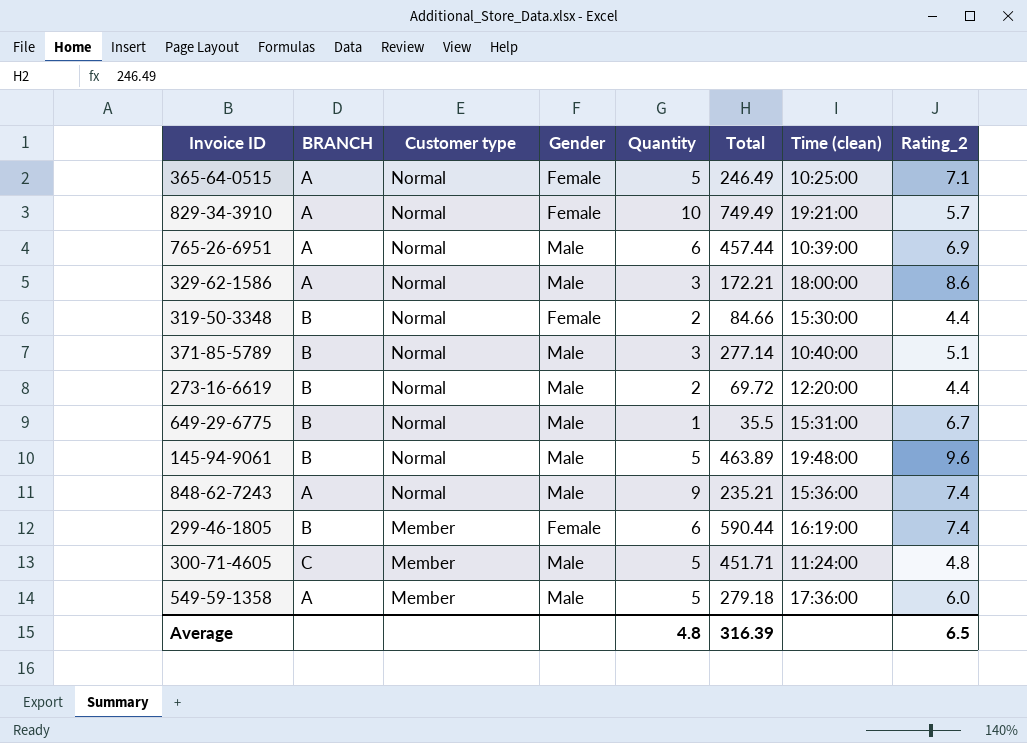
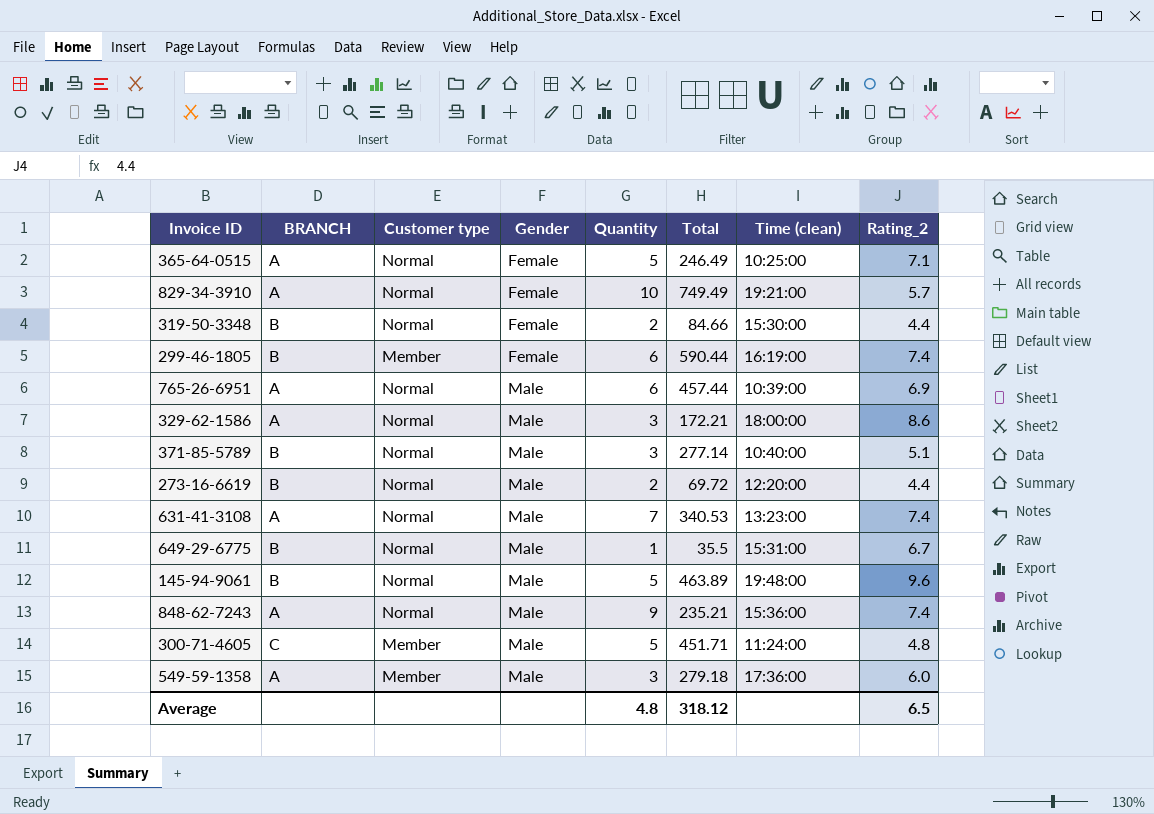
row order: Customer type descending -> Gender ascending
row 631-41-3108: none -> A | Normal | Male | 7 | 340.53 | 13:23:00 | 7.4
549-59-1358 | Quantity: 5 -> 3
Average | Total: 316.39 -> 318.12

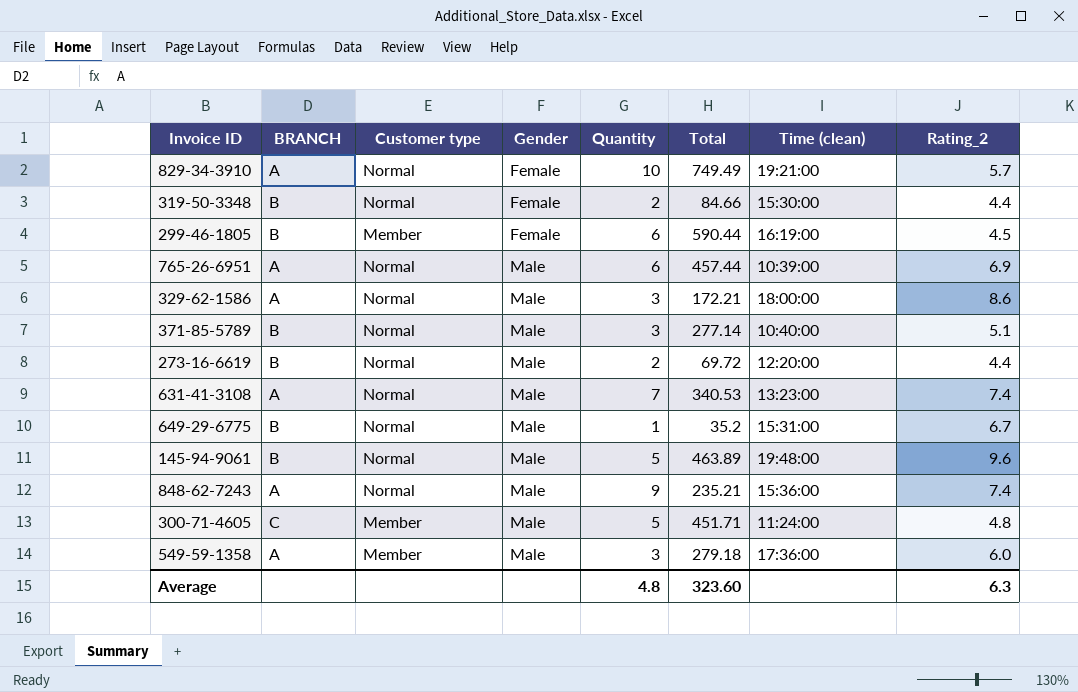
row 365-64-0515: A | Normal | Female | 5 | 246.49 | 10:25:00 | 7.1 -> none
299-46-1805 | Rating_2: 7.4 -> 4.5
649-29-6775 | Total: 35.5 -> 35.2
Average | Total: 318.12 -> 323.60
Average | Rating_2: 6.5 -> 6.3

